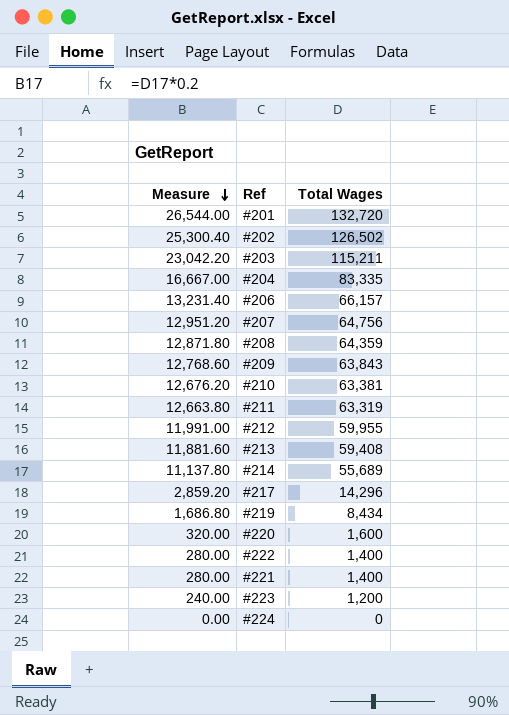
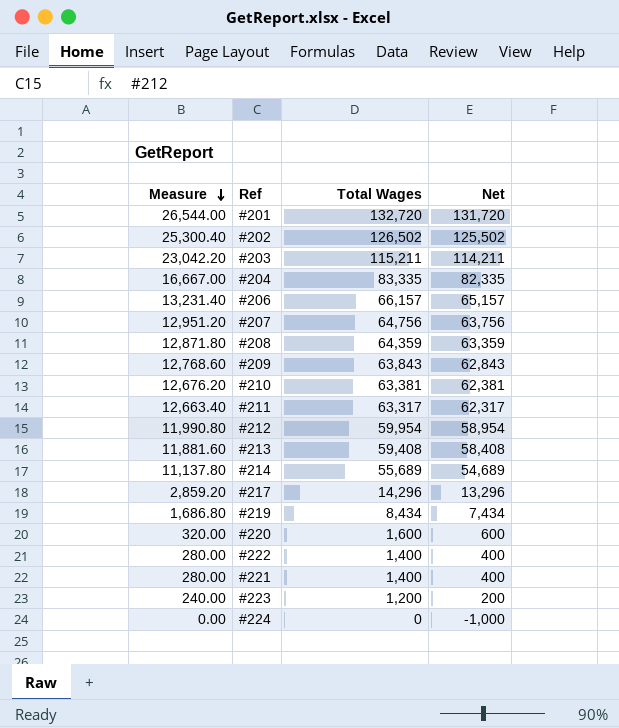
column Net | formula: none -> [Total Wages] - 1000
#211 | Measure: 12,663.80 -> 12,663.40
#211 | Total Wages: 63,319 -> 63,317
#212 | Measure: 11,991.00 -> 11,990.80
#212 | Total Wages: 59,955 -> 59,954

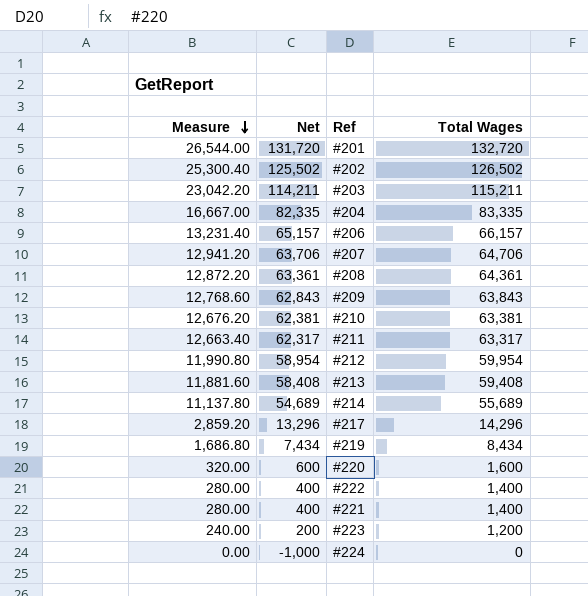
column Net | position: 4 -> 2
#207 | Measure: 12,951.20 -> 12,941.20
#207 | Net: 63,756 -> 63,706
#207 | Total Wages: 64,756 -> 64,706
#208 | Measure: 12,871.80 -> 12,872.20
#208 | Net: 63,359 -> 63,361
#208 | Total Wages: 64,359 -> 64,361

